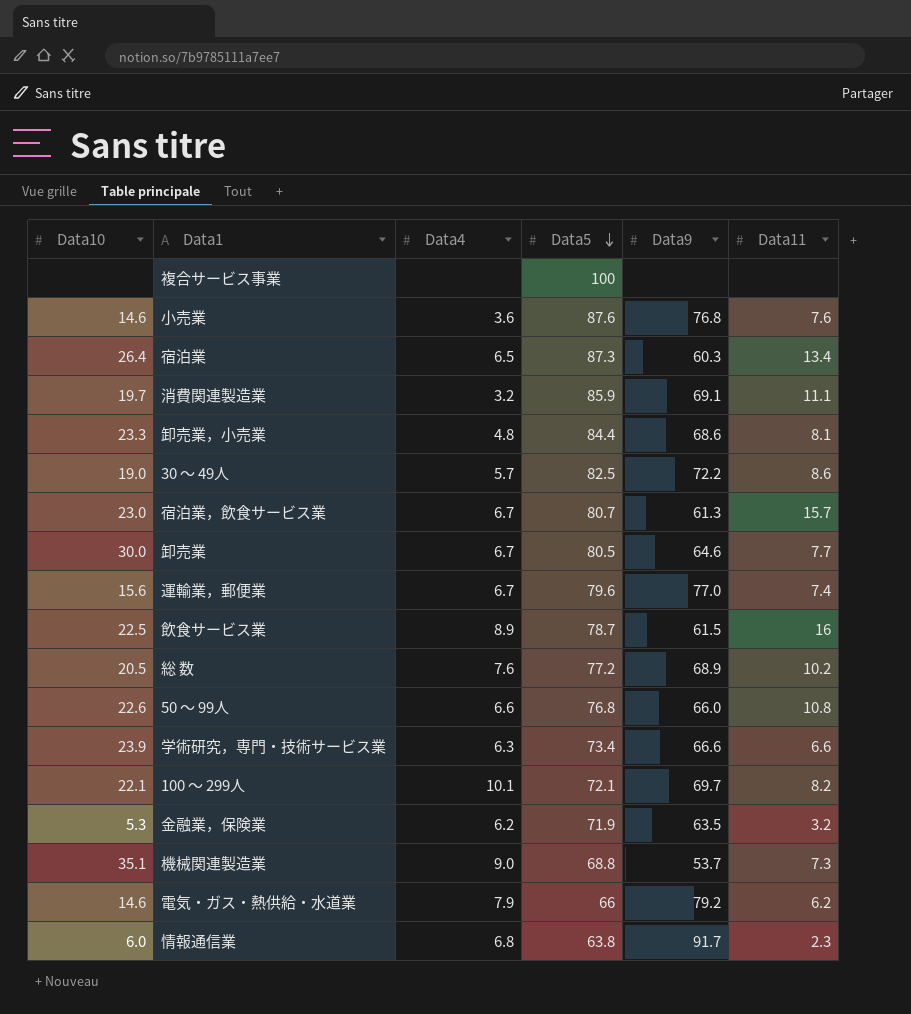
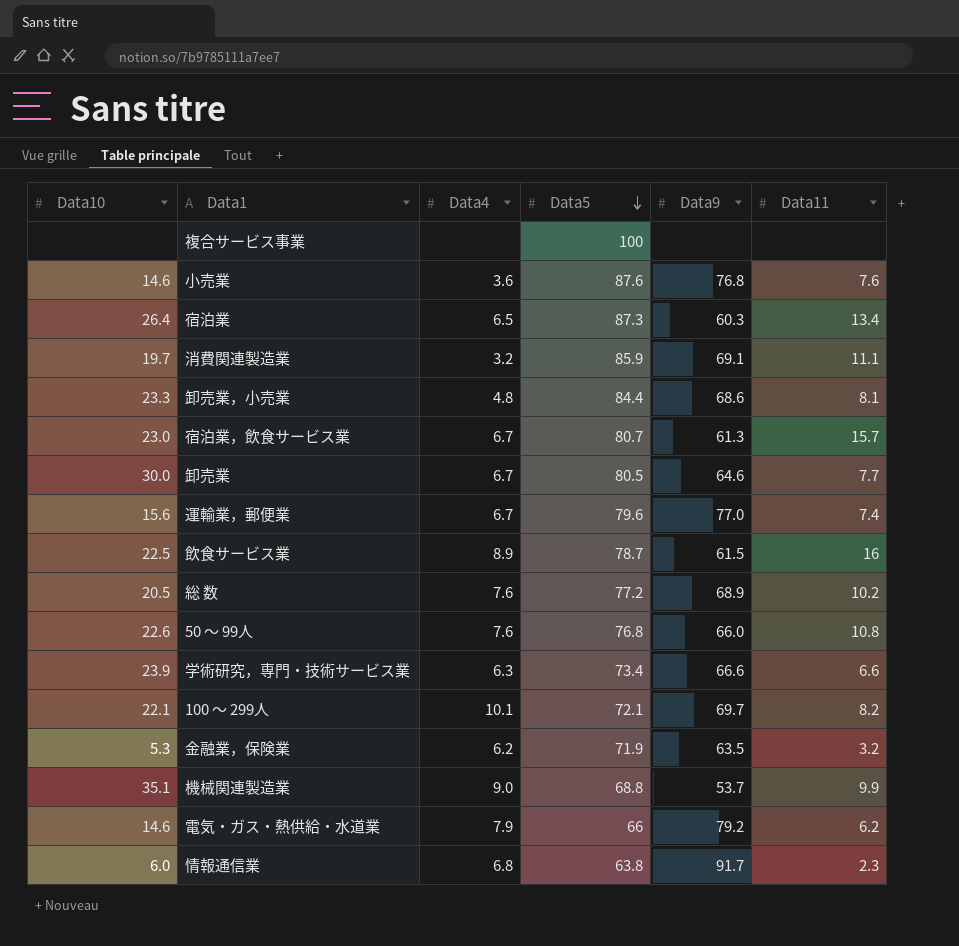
row 30 ～ 49人: 19.0 | 5.7 | 82.5 | 72.2 | 8.6 -> none
50 ～ 99人 | Data4: 6.6 -> 7.6
機械関連製造業 | Data11: 7.3 -> 9.9

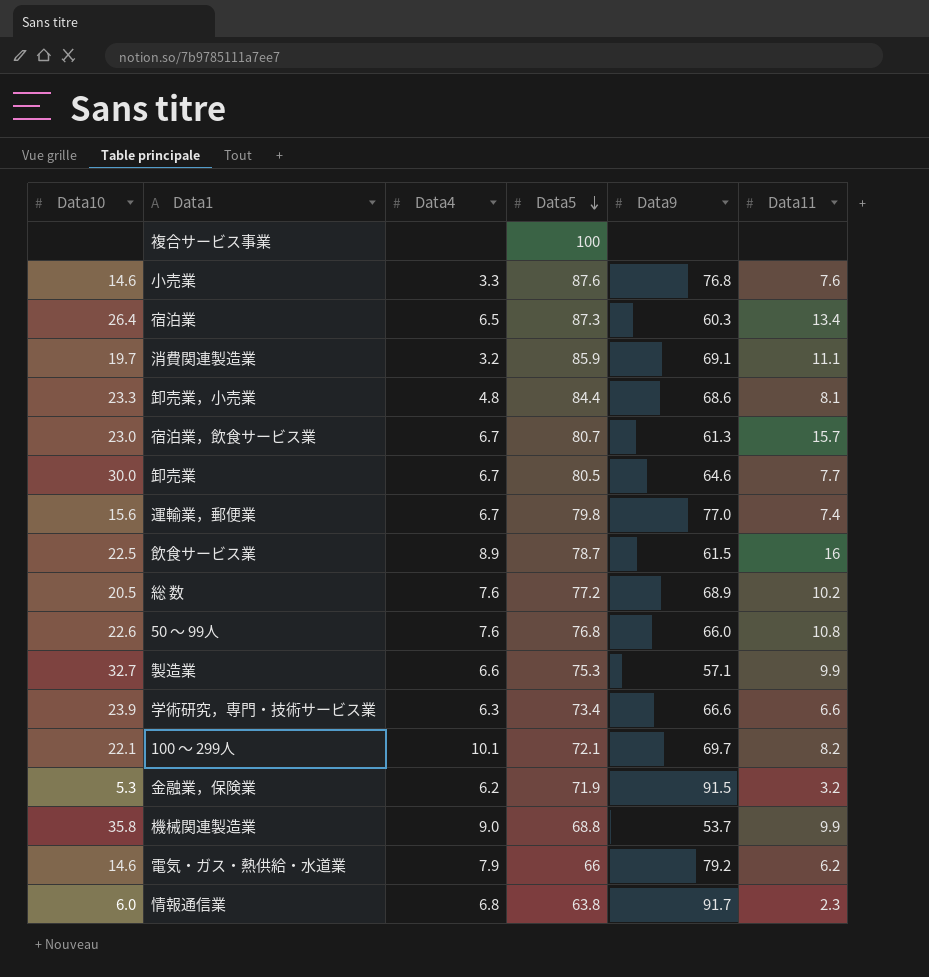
小売業 | Data4: 3.6 -> 3.3
運輸業，郵便業 | Data5: 79.6 -> 79.8
row 製造業: none -> 32.7 | 6.6 | 75.3 | 57.1 | 9.9
金融業，保険業 | Data9: 63.5 -> 91.5
機械関連製造業 | Data10: 35.1 -> 35.8

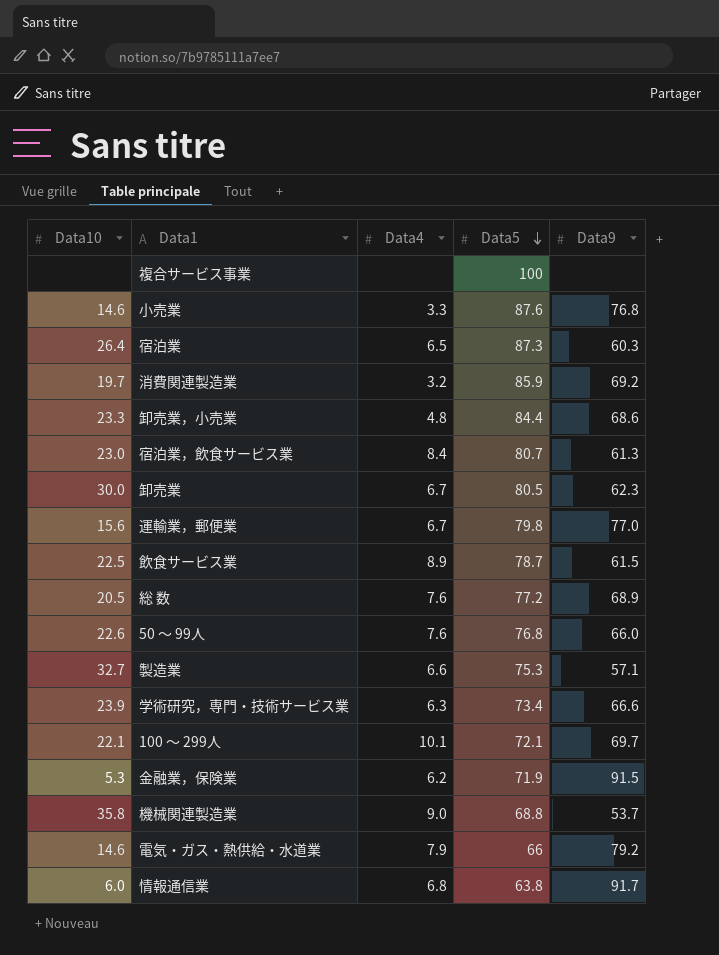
column Data11 | position: 6 -> none
消費関連製造業 | Data9: 69.1 -> 69.2
宿泊業，飲食サービス業 | Data4: 6.7 -> 8.4
卸売業 | Data9: 64.6 -> 62.3

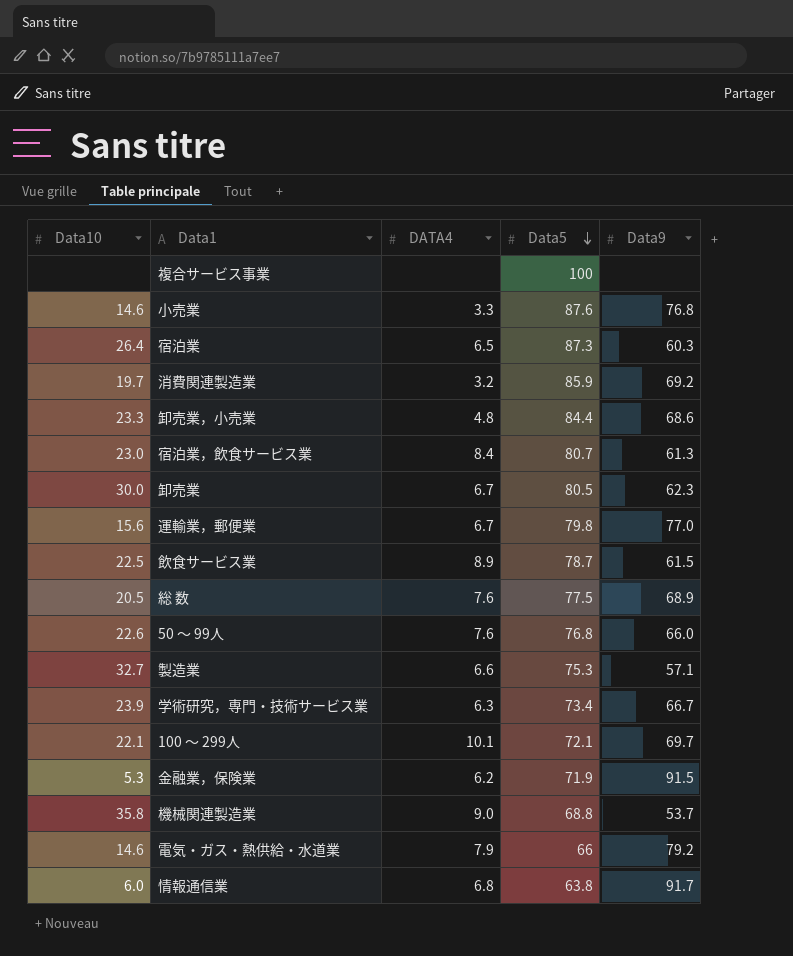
column name: Data4 -> DATA4
総 数 | Data5: 77.2 -> 77.5
学術研究，専門・技術サービス業 | Data9: 66.6 -> 66.7

